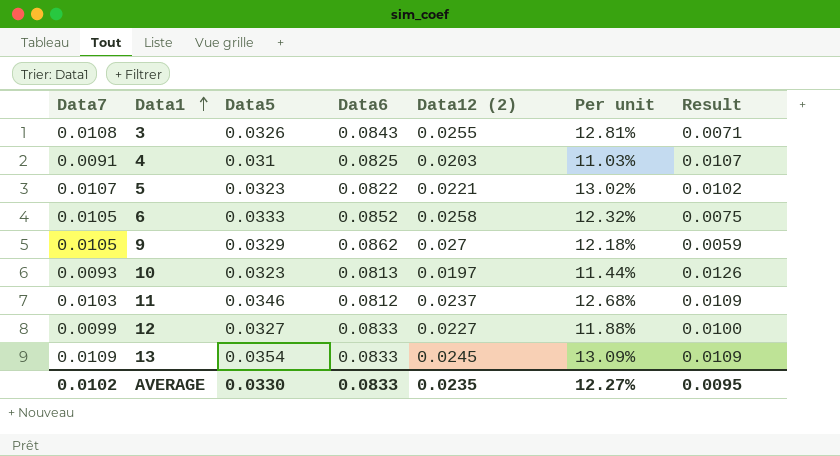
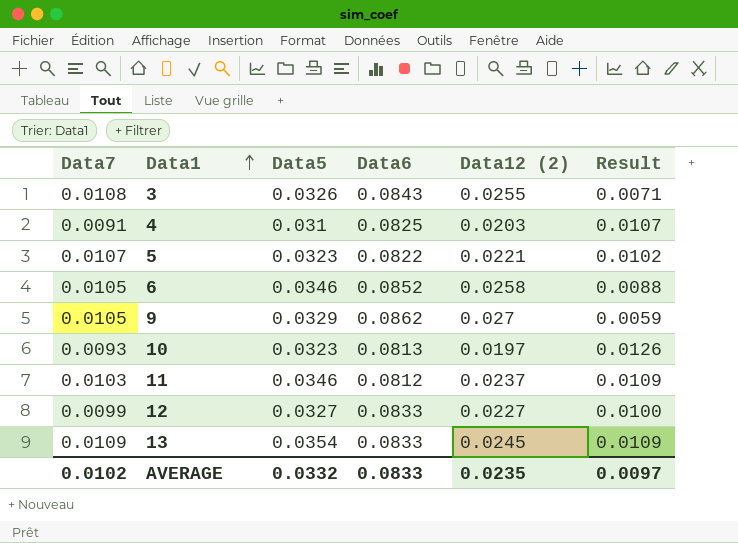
column Per unit | formula: [Data7] / [Data6] -> none
6 | Data5: 0.0333 -> 0.0346
6 | Result: 0.0075 -> 0.0088
AVERAGE | Data5: 0.0330 -> 0.0332
AVERAGE | Result: 0.0095 -> 0.0097

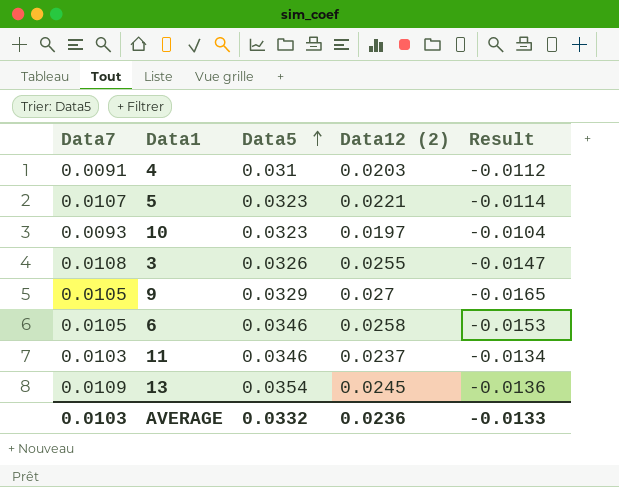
row order: Data1 ascending -> Data5 ascending
column Data6 | position: 4 -> none
column Result | formula: [Data5] - [Data12 (2)] -> [Data7] - [Data12 (2)]
row 12: 0.0099 | 0.0327 | 0.0833 | 0.0227 | 0.0100 -> none
AVERAGE | Data7: 0.0102 -> 0.0103
AVERAGE | Data12 (2): 0.0235 -> 0.0236
AVERAGE | Result: 0.0097 -> -0.0133

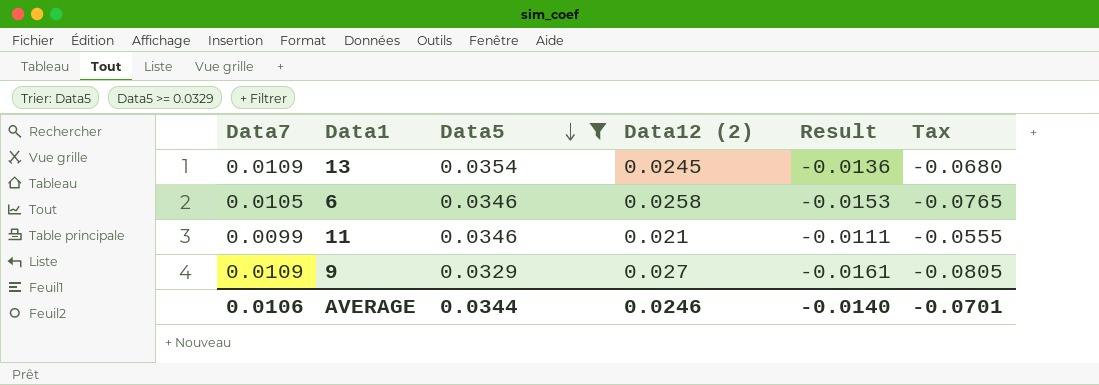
filter: none -> Data5 >= 0.0329
row order: Data5 ascending -> Data5 descending
column Tax | formula: none -> [Result] * 5
11 | Data7: 0.0103 -> 0.0099
11 | Data12 (2): 0.0237 -> 0.021
11 | Result: -0.0134 -> -0.0111
9 | Data7: 0.0105 -> 0.0109
9 | Result: -0.0165 -> -0.0161
AVERAGE | Data7: 0.0103 -> 0.0106
AVERAGE | Data5: 0.0332 -> 0.0344
AVERAGE | Data12 (2): 0.0236 -> 0.0246
AVERAGE | Result: -0.0133 -> -0.0140

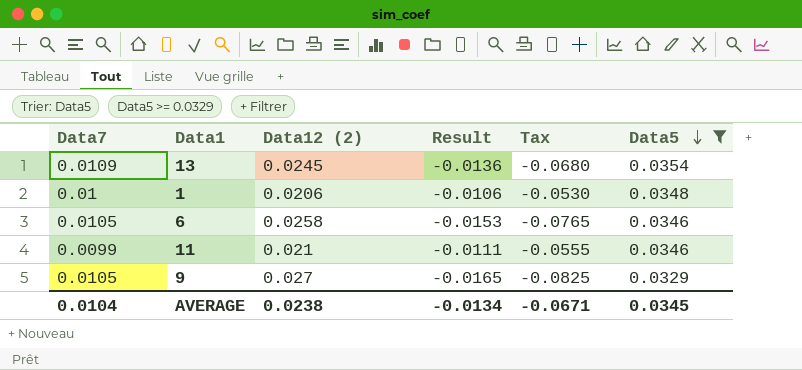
column Data5 | position: 3 -> 6
row 1: none -> 0.01 | 0.0206 | -0.0106 | -0.0530 | 0.0348
9 | Data7: 0.0109 -> 0.0105
9 | Result: -0.0161 -> -0.0165
9 | Tax: -0.0805 -> -0.0825
AVERAGE | Data7: 0.0106 -> 0.0104
AVERAGE | Data12 (2): 0.0246 -> 0.0238
AVERAGE | Result: -0.0140 -> -0.0134
AVERAGE | Tax: -0.0701 -> -0.0671
AVERAGE | Data5: 0.0344 -> 0.0345

